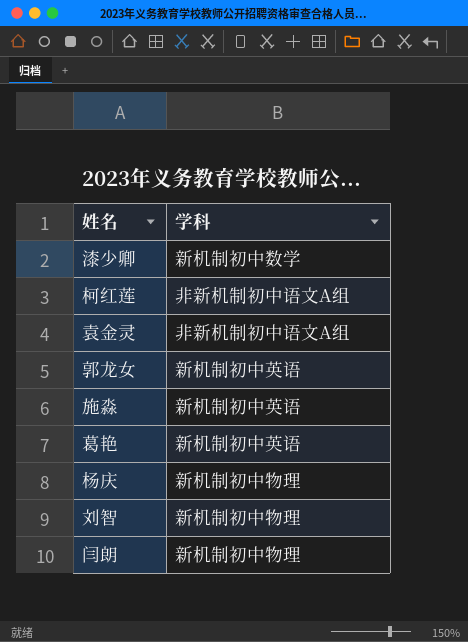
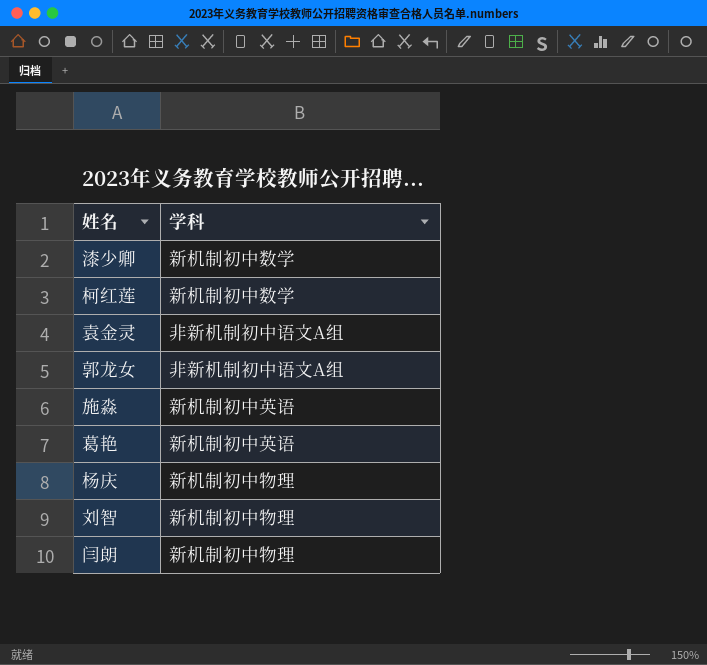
柯红莲 | 学科: 非新机制初中语文A组 -> 新机制初中数学
郭龙女 | 学科: 新机制初中英语 -> 非新机制初中语文A组

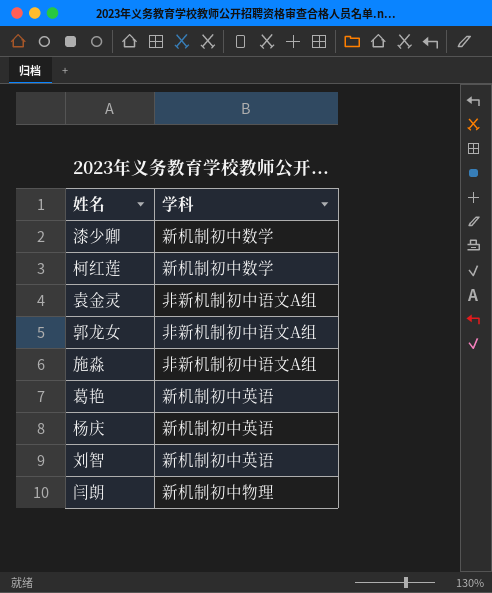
施淼 | 学科: 新机制初中英语 -> 非新机制初中语文A组
杨庆 | 学科: 新机制初中物理 -> 新机制初中英语
刘智 | 学科: 新机制初中物理 -> 新机制初中英语

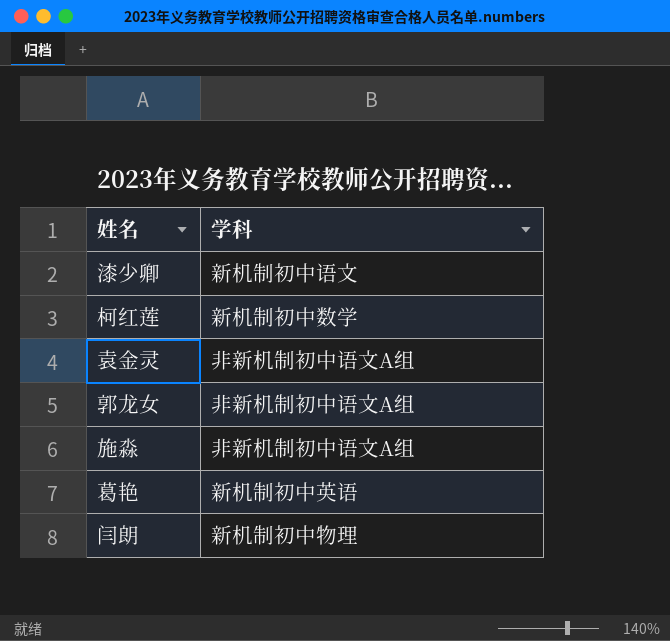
row 杨庆: 新机制初中英语 -> none
row 刘智: 新机制初中英语 -> none
漆少卿 | 学科: 新机制初中数学 -> 新机制初中语文

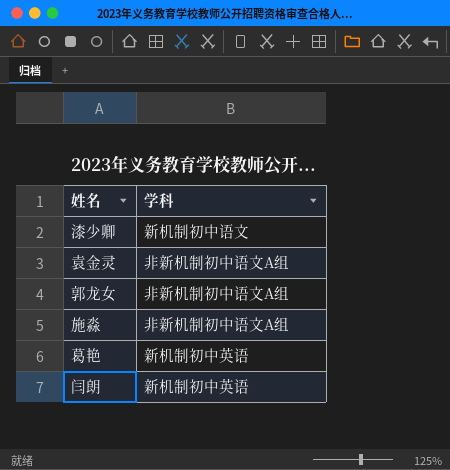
row 柯红莲: 新机制初中数学 -> none
闫朗 | 学科: 新机制初中物理 -> 新机制初中英语

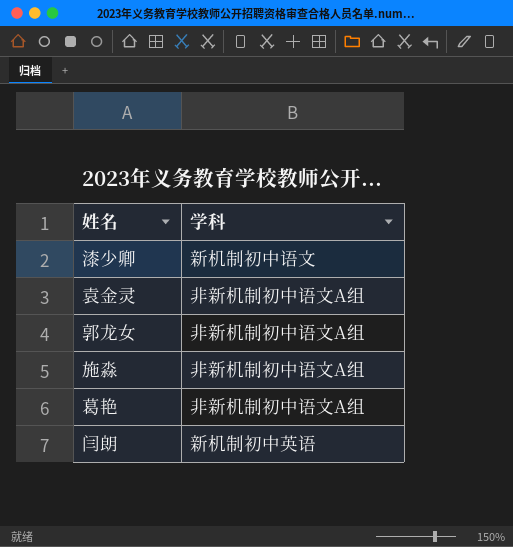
葛艳 | 学科: 新机制初中英语 -> 非新机制初中语文A组

